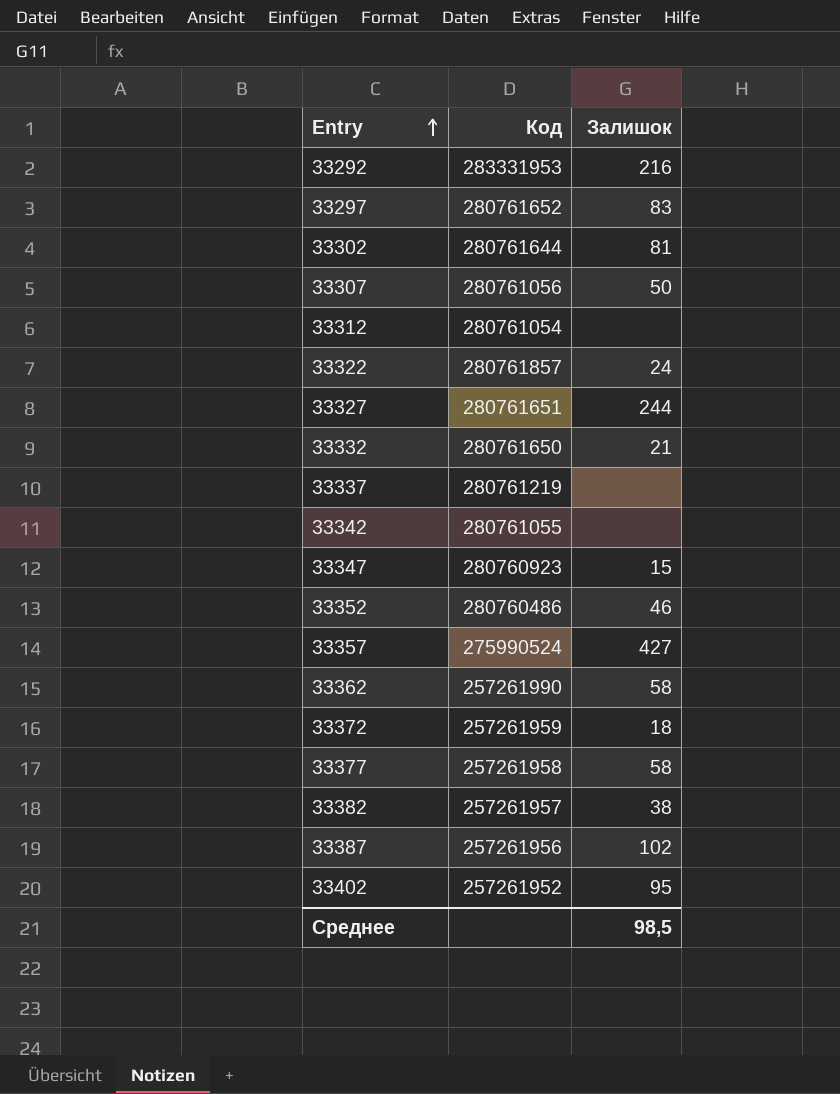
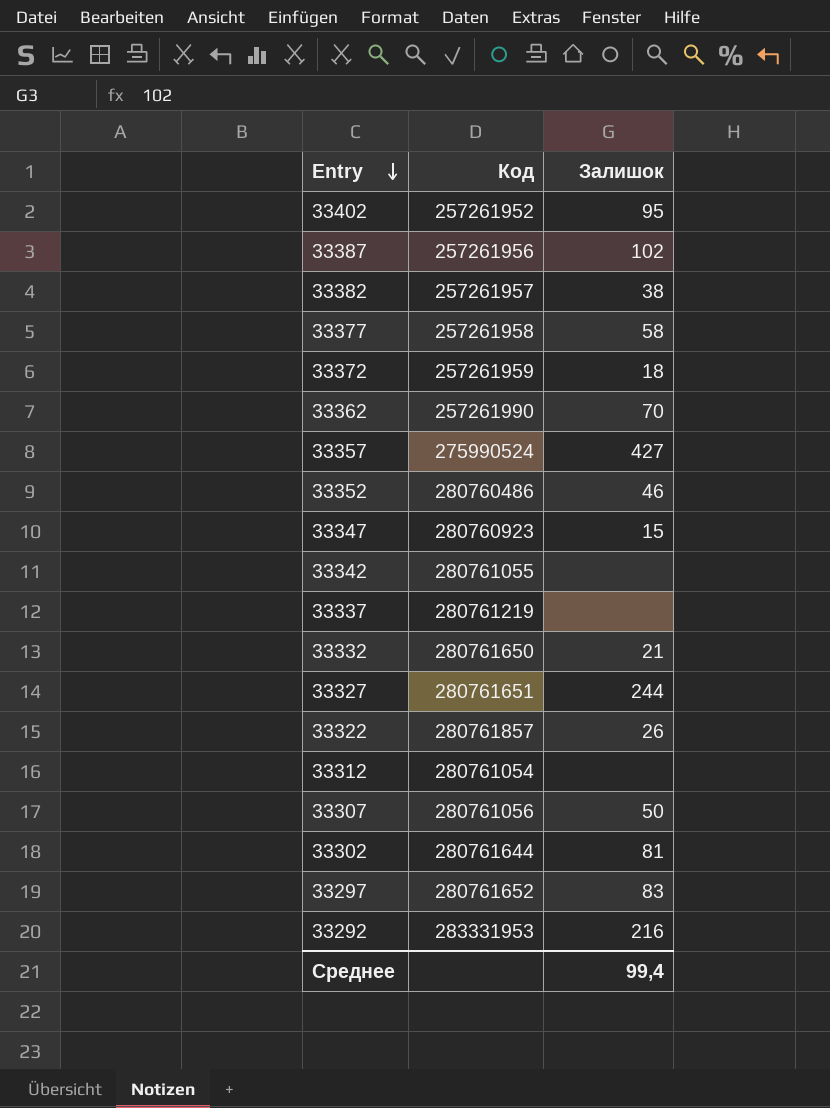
row order: Entry ascending -> Entry descending
33362 | Залишок: 58 -> 70
33322 | Залишок: 24 -> 26
Среднее | Залишок: 98,5 -> 99,4

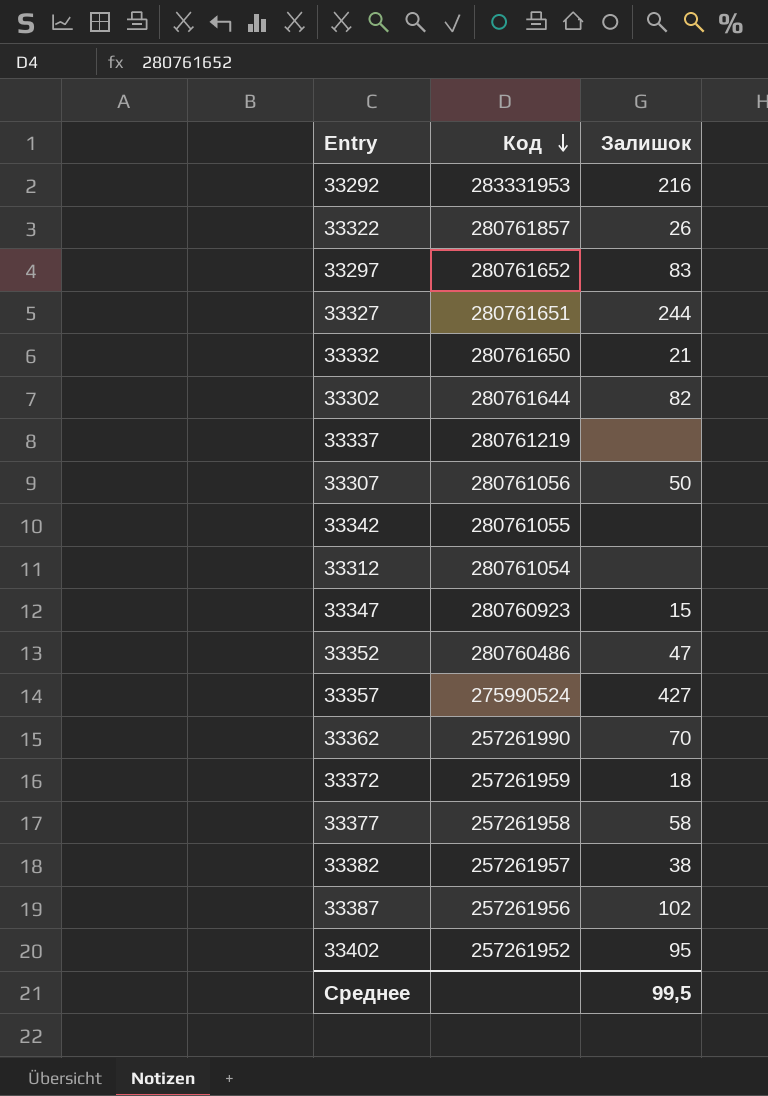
row order: Entry descending -> Код descending
33302 | Залишок: 81 -> 82
33352 | Залишок: 46 -> 47
Среднее | Залишок: 99,4 -> 99,5

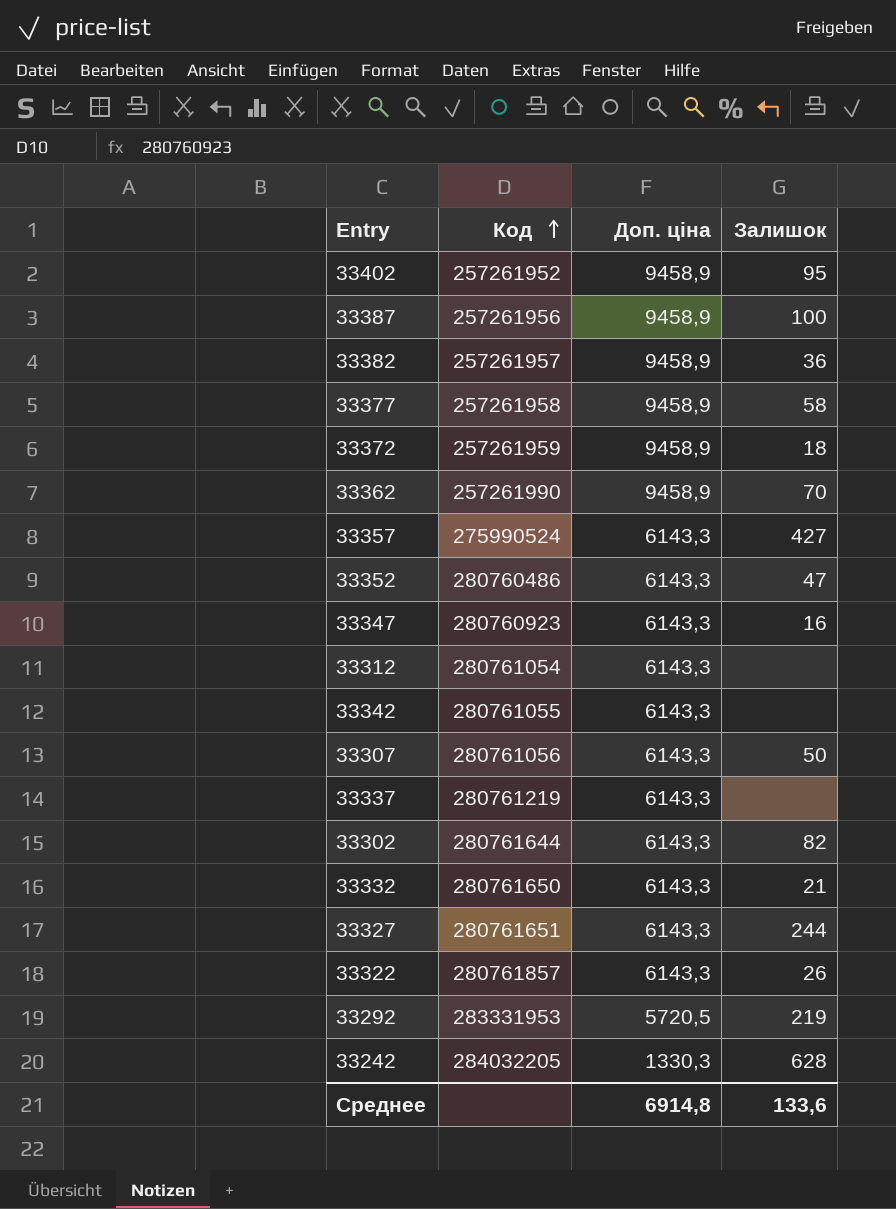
row order: Код descending -> Код ascending
column Доп. ціна | position: none -> 3
row 33297: 280761652 | 83 -> none
33387 | Залишок: 102 -> 100
33382 | Залишок: 38 -> 36
33347 | Залишок: 15 -> 16
33292 | Залишок: 216 -> 219
row 33242: none -> 284032205 | 1330,3 | 628
Среднее | Залишок: 99,5 -> 133,6

